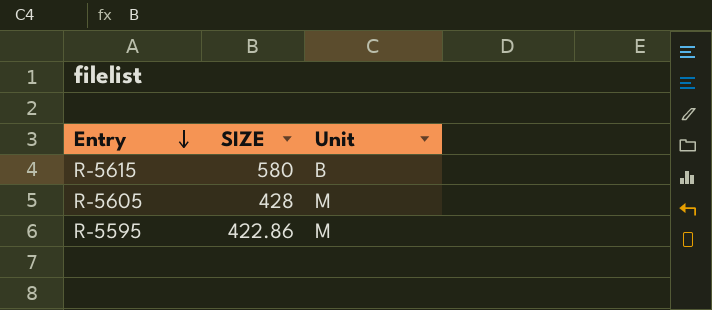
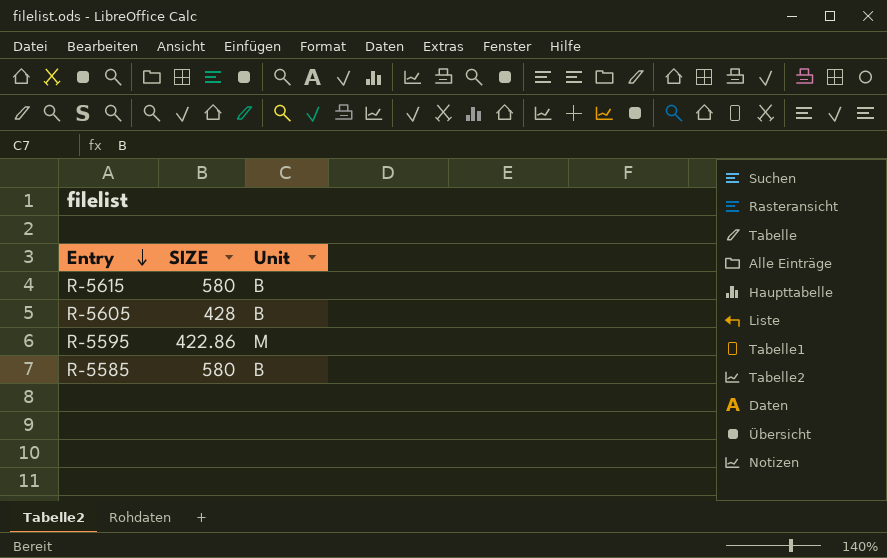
R-5605 | Unit: M -> B
row R-5585: none -> 580 | B

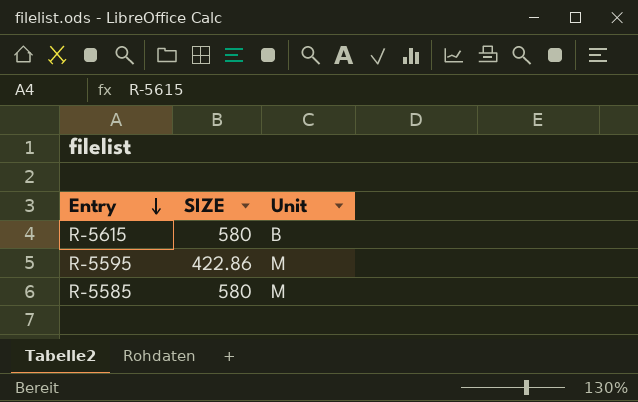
row R-5605: 428 | B -> none
R-5585 | Unit: B -> M

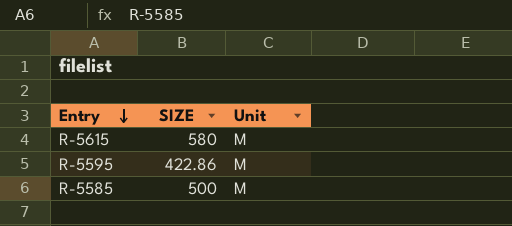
R-5615 | Unit: B -> M
R-5585 | SIZE: 580 -> 500

